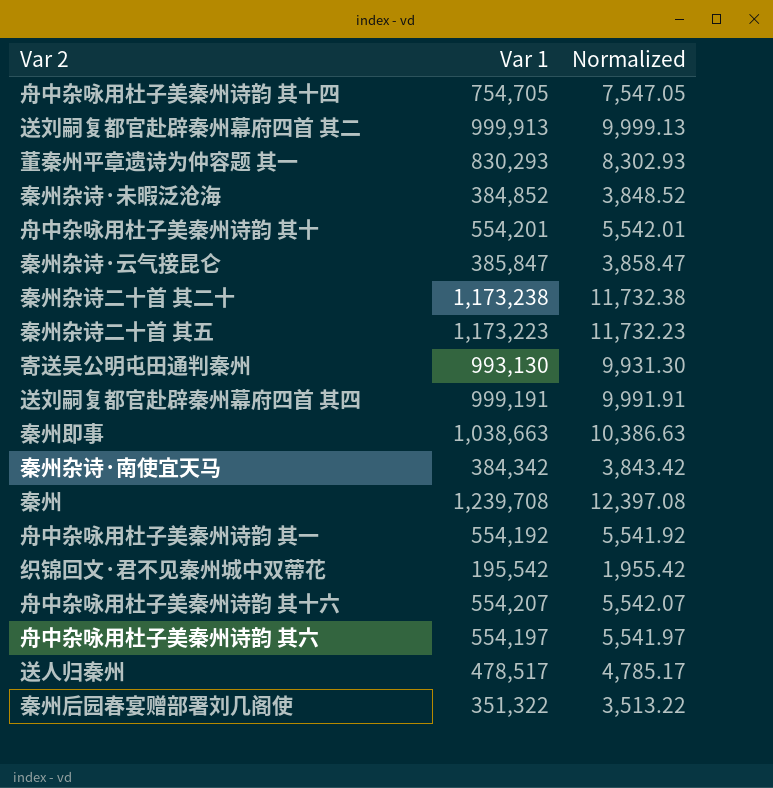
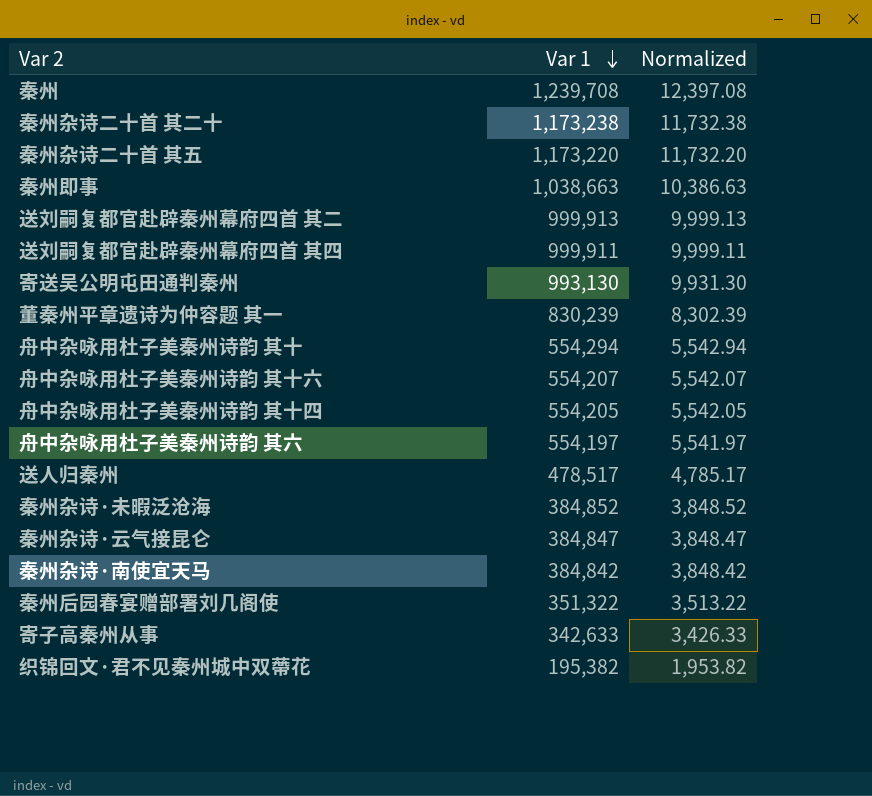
row order: none -> Var 1 descending
row 舟中杂咏用杜子美秦州诗韵 其一: 554,192 | 5,541.92 -> none
秦州杂诗二十首 其五 | Var 1: 1,173,223 -> 1,173,220
秦州杂诗二十首 其五 | Normalized: 11,732.23 -> 11,732.20
送刘嗣复都官赴辟秦州幕府四首 其四 | Var 1: 999,191 -> 999,911
送刘嗣复都官赴辟秦州幕府四首 其四 | Normalized: 9,991.91 -> 9,999.11
董秦州平章遗诗为仲容题 其一 | Var 1: 830,293 -> 830,239
董秦州平章遗诗为仲容题 其一 | Normalized: 8,302.93 -> 8,302.39
舟中杂咏用杜子美秦州诗韵 其十 | Var 1: 554,201 -> 554,294
舟中杂咏用杜子美秦州诗韵 其十 | Normalized: 5,542.01 -> 5,542.94
舟中杂咏用杜子美秦州诗韵 其十四 | Var 1: 754,705 -> 554,205
舟中杂咏用杜子美秦州诗韵 其十四 | Normalized: 7,547.05 -> 5,542.05
秦州杂诗·云气接昆仑 | Var 1: 385,847 -> 384,847
秦州杂诗·云气接昆仑 | Normalized: 3,858.47 -> 3,848.47
秦州杂诗·南使宜天马 | Var 1: 384,342 -> 384,842
秦州杂诗·南使宜天马 | Normalized: 3,843.42 -> 3,848.42
row 寄子高秦州从事: none -> 342,633 | 3,426.33
织锦回文·君不见秦州城中双蔕花 | Var 1: 195,542 -> 195,382
织锦回文·君不见秦州城中双蔕花 | Normalized: 1,955.42 -> 1,953.82

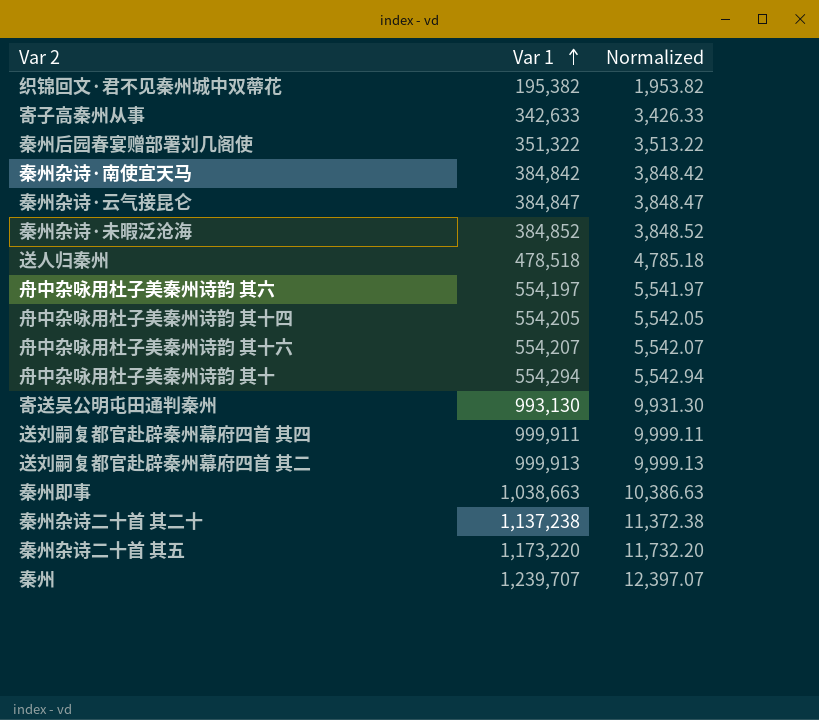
row order: Var 1 descending -> Var 1 ascending
row 董秦州平章遗诗为仲容题 其一: 830,239 | 8,302.39 -> none
送人归秦州 | Var 1: 478,517 -> 478,518
送人归秦州 | Normalized: 4,785.17 -> 4,785.18
秦州杂诗二十首 其二十 | Var 1: 1,173,238 -> 1,137,238
秦州杂诗二十首 其二十 | Normalized: 11,732.38 -> 11,372.38
秦州 | Var 1: 1,239,708 -> 1,239,707
秦州 | Normalized: 12,397.08 -> 12,397.07

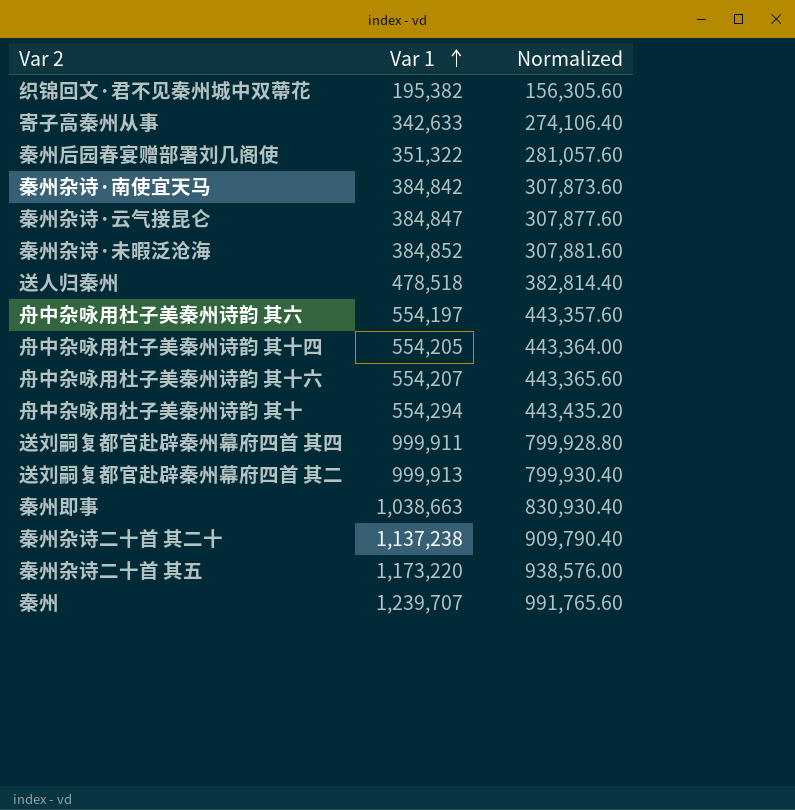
column Normalized | formula: [Var 1] * 0.01 -> [Var 1] * 0.8
row 寄送吴公明屯田通判秦州: 993,130 | 9,931.30 -> none

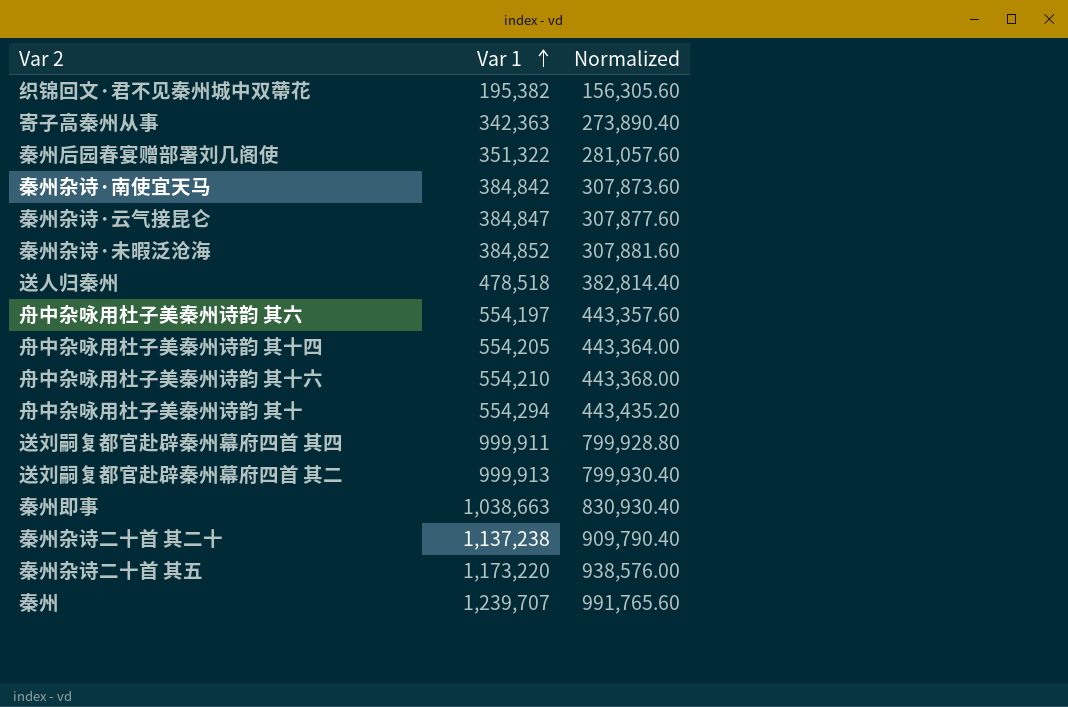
寄子高秦州从事 | Var 1: 342,633 -> 342,363
寄子高秦州从事 | Normalized: 274,106.40 -> 273,890.40
舟中杂咏用杜子美秦州诗韵 其十六 | Var 1: 554,207 -> 554,210
舟中杂咏用杜子美秦州诗韵 其十六 | Normalized: 443,365.60 -> 443,368.00

